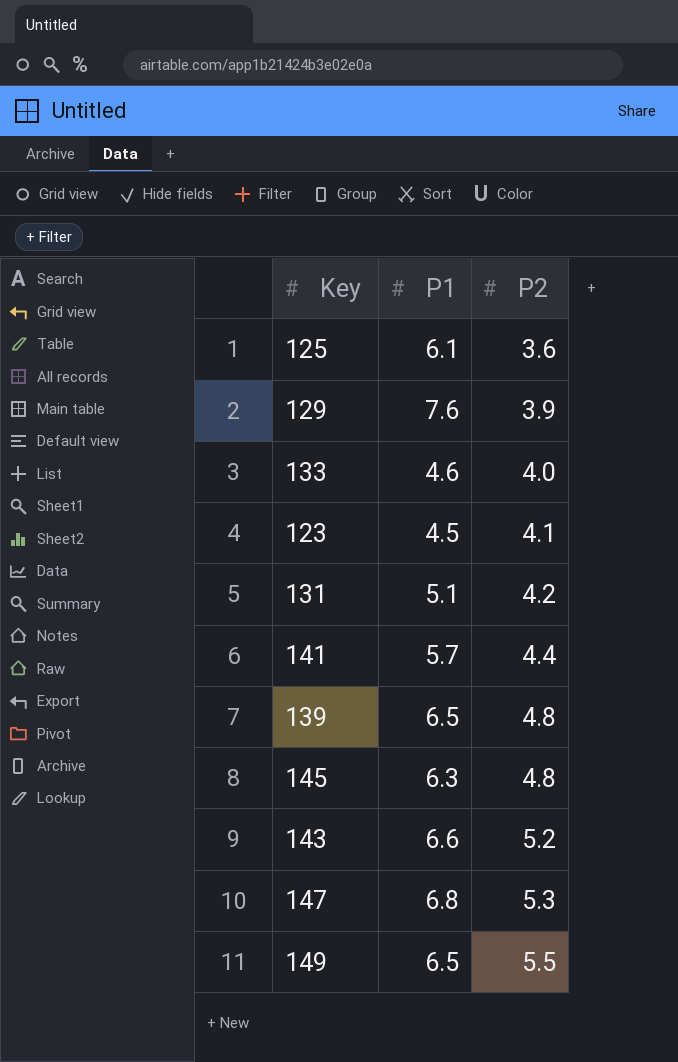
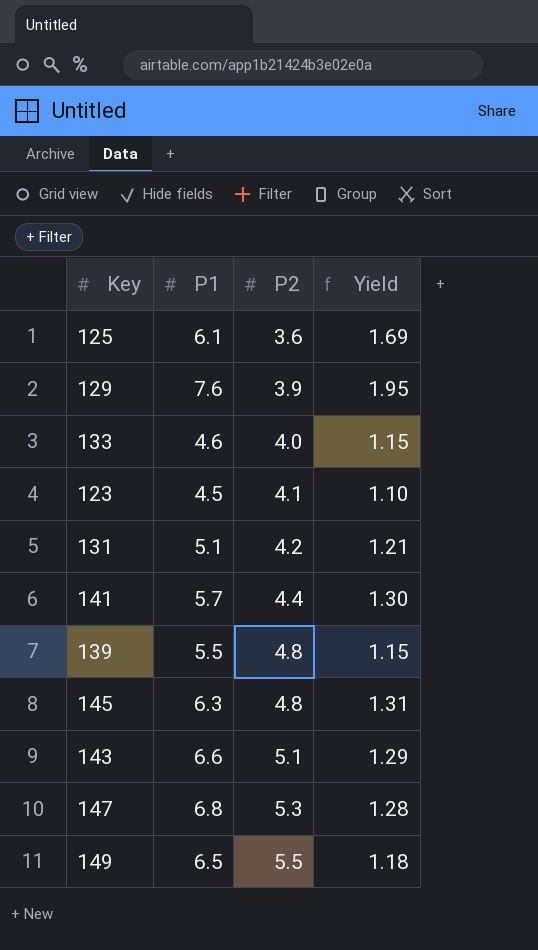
column Yield | formula: none -> [P1] / [P2]
139 | P1: 6.5 -> 5.5
143 | P2: 5.2 -> 5.1

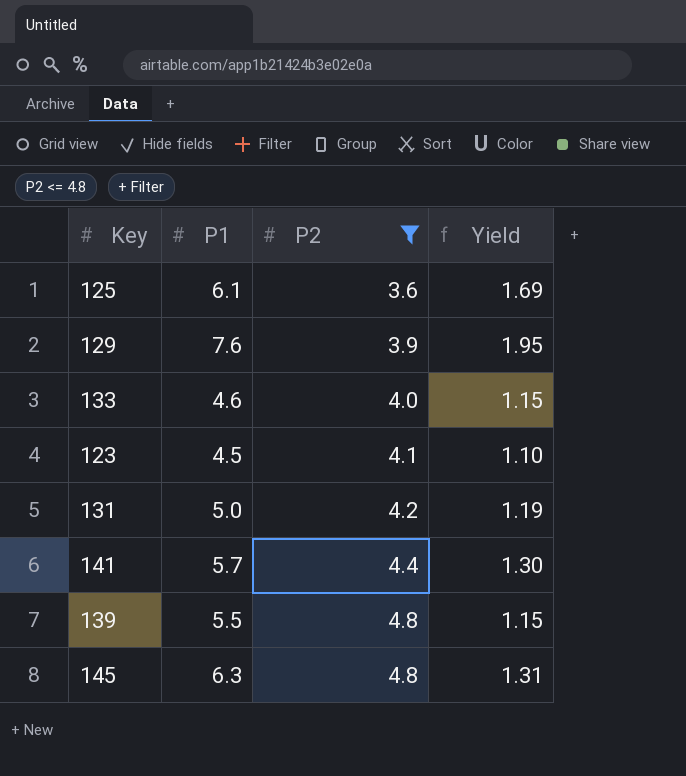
filter: none -> P2 <= 4.8
131 | P1: 5.1 -> 5.0
131 | Yield: 1.21 -> 1.19

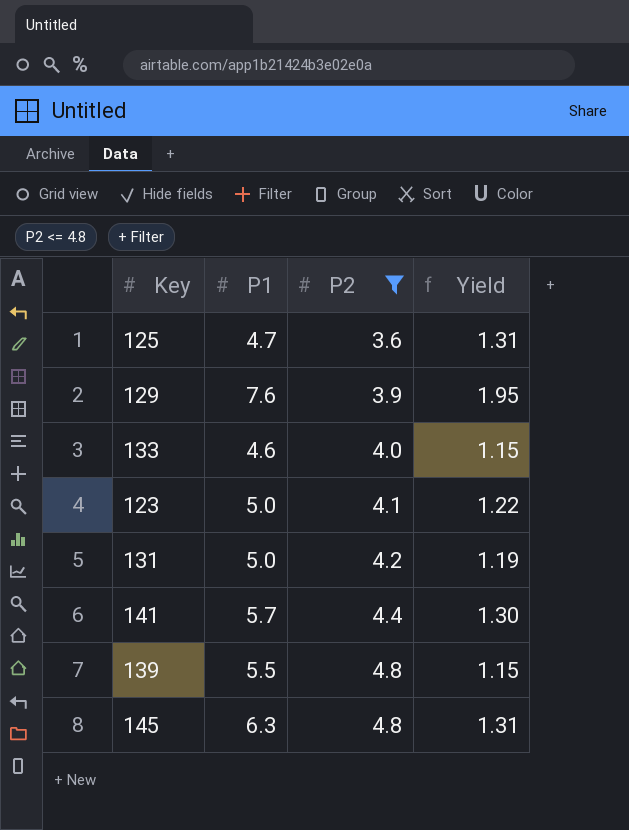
125 | P1: 6.1 -> 4.7
125 | Yield: 1.69 -> 1.31
123 | P1: 4.5 -> 5.0
123 | Yield: 1.10 -> 1.22

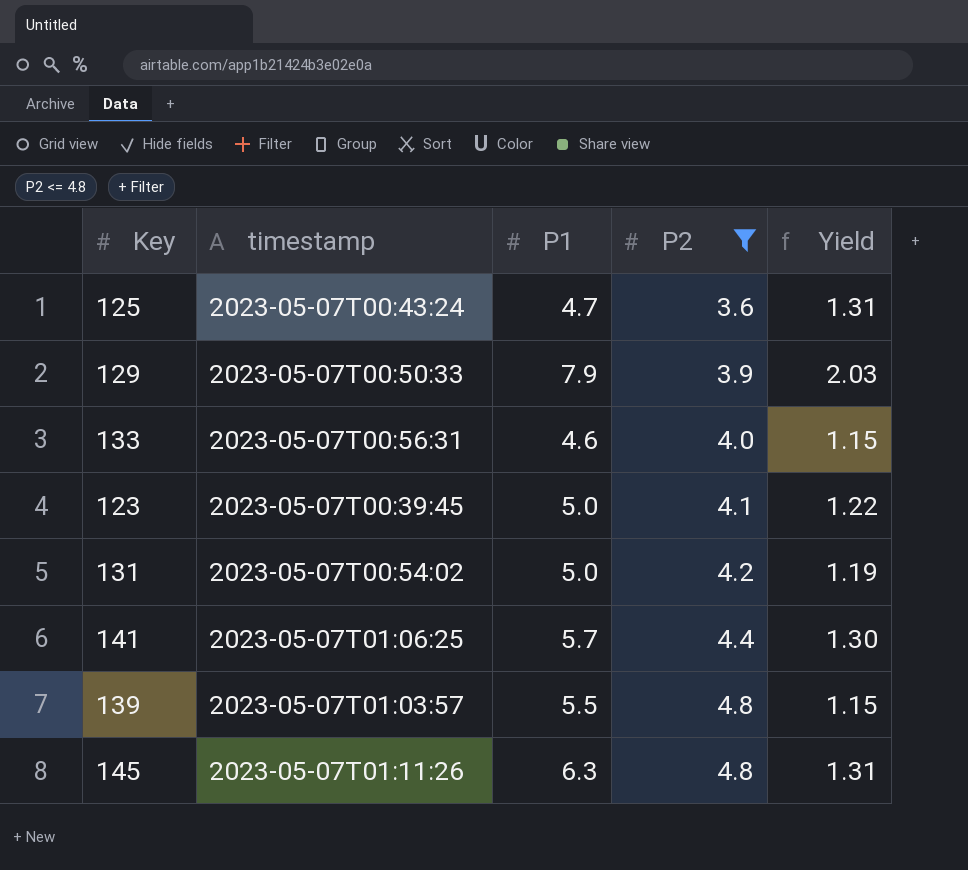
column timestamp | position: none -> 2
129 | P1: 7.6 -> 7.9
129 | Yield: 1.95 -> 2.03

